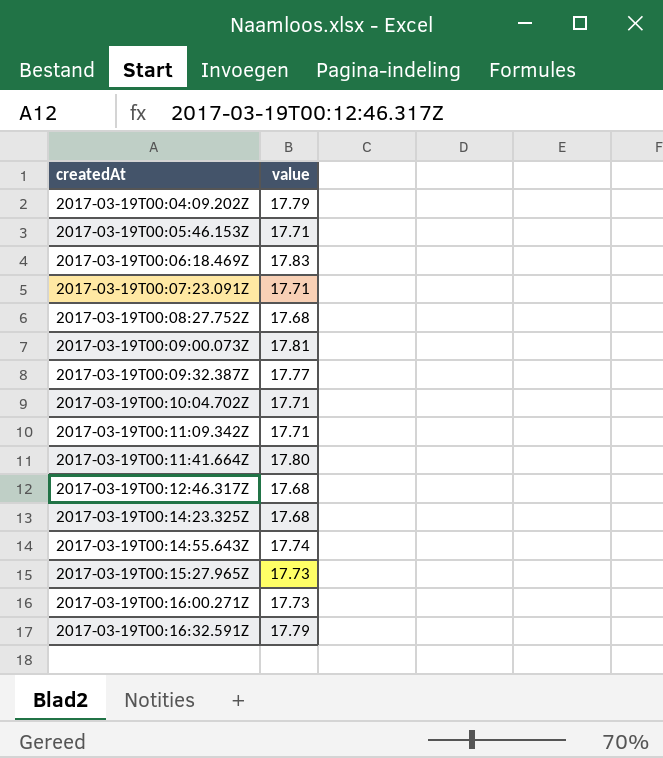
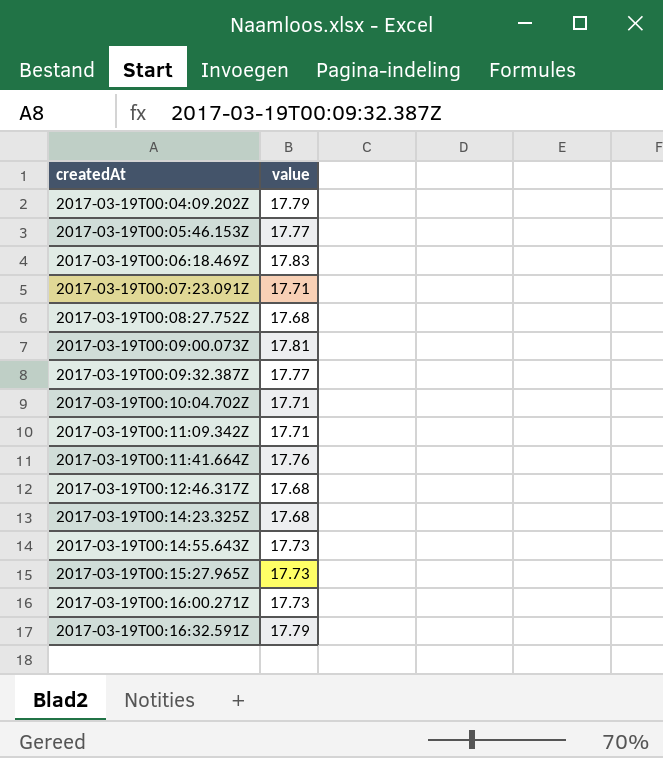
2017-03-19T00:05:46.153Z | value: 17.71 -> 17.77
2017-03-19T00:11:41.664Z | value: 17.80 -> 17.76
2017-03-19T00:14:55.643Z | value: 17.74 -> 17.73

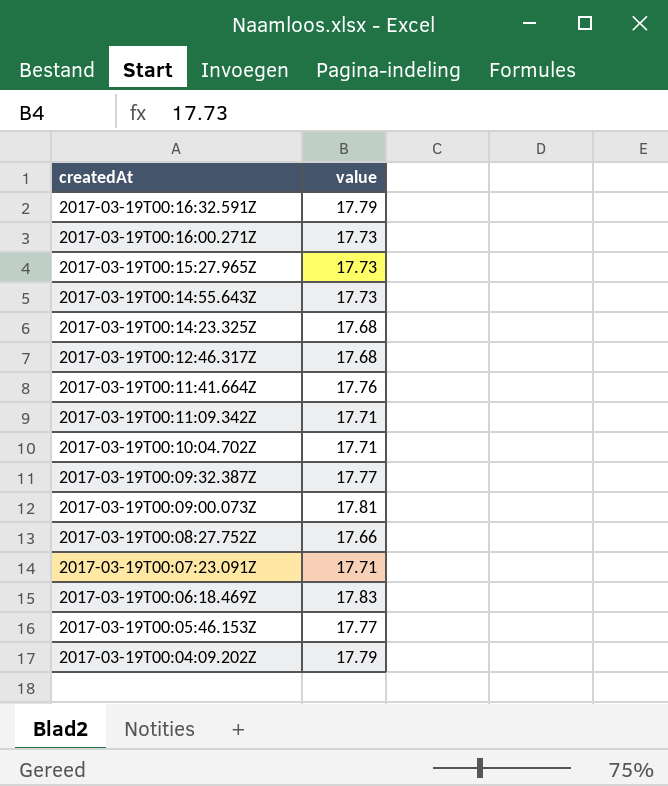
row order: createdAt ascending -> createdAt descending
2017-03-19T00:08:27.752Z | value: 17.68 -> 17.66

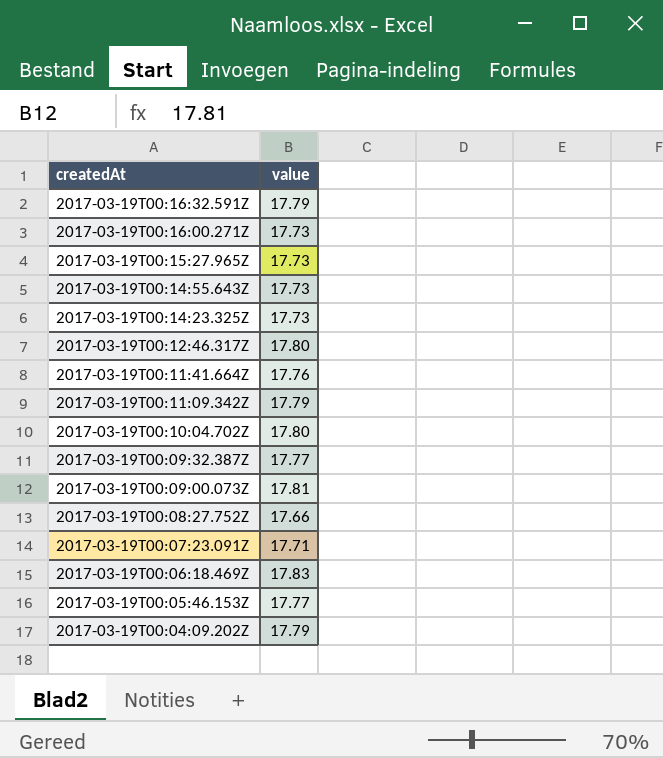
2017-03-19T00:14:23.325Z | value: 17.68 -> 17.73
2017-03-19T00:12:46.317Z | value: 17.68 -> 17.80
2017-03-19T00:11:09.342Z | value: 17.71 -> 17.79
2017-03-19T00:10:04.702Z | value: 17.71 -> 17.80

